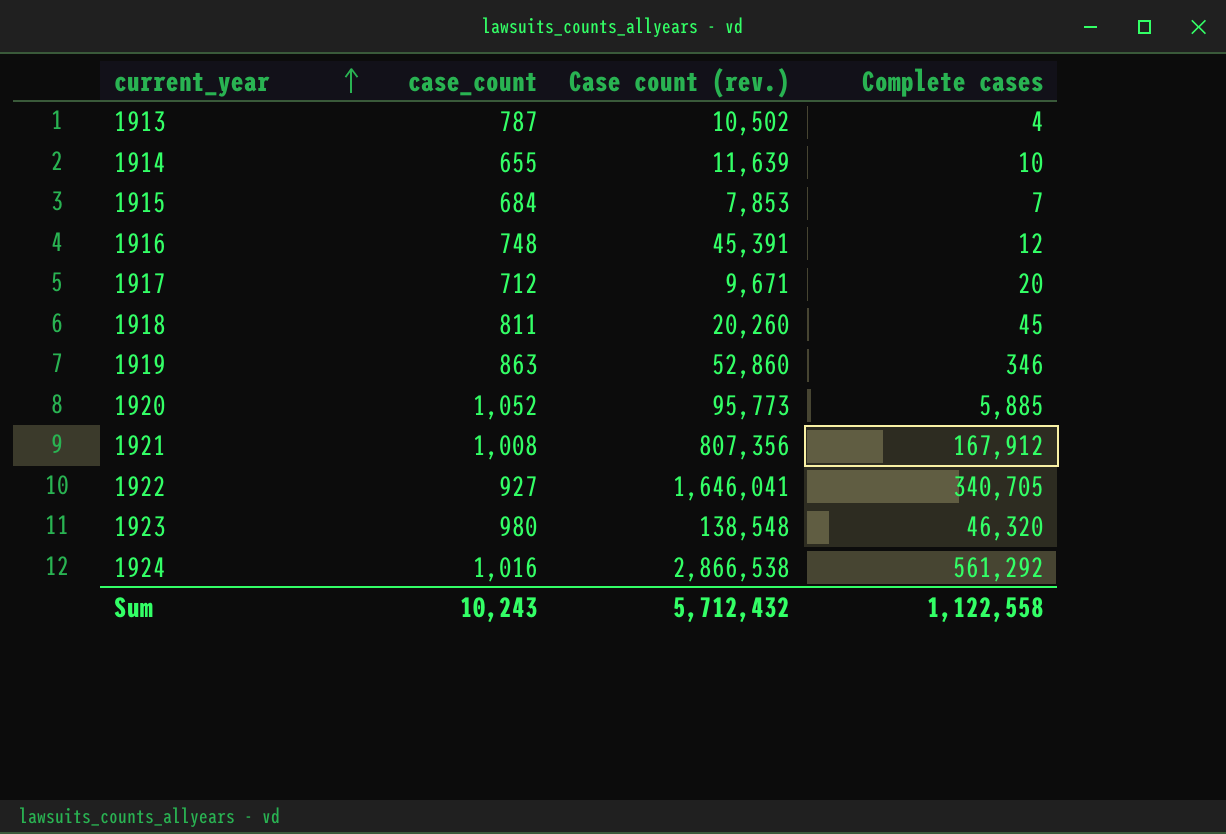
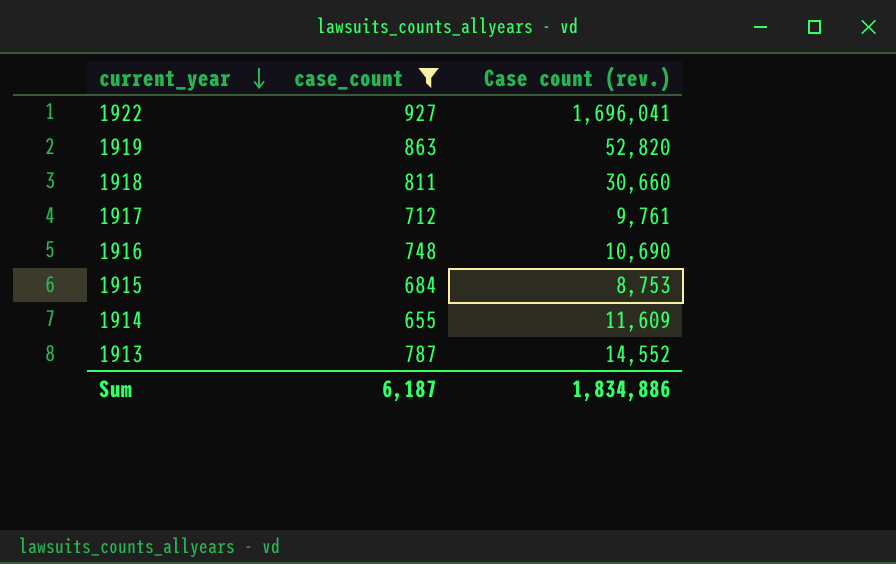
filter: none -> case_count <= 927
row order: current_year ascending -> current_year descending
column Complete cases | position: 4 -> none
1922 | Case count (rev.): 1,646,041 -> 1,696,041
1919 | Case count (rev.): 52,860 -> 52,820
1918 | Case count (rev.): 20,260 -> 30,660
1917 | Case count (rev.): 9,671 -> 9,761
1916 | Case count (rev.): 45,391 -> 10,690
1915 | Case count (rev.): 7,853 -> 8,753
1914 | Case count (rev.): 11,639 -> 11,609
1913 | Case count (rev.): 10,502 -> 14,552
Sum | case_count: 10,243 -> 6,187
Sum | Case count (rev.): 5,712,432 -> 1,834,886

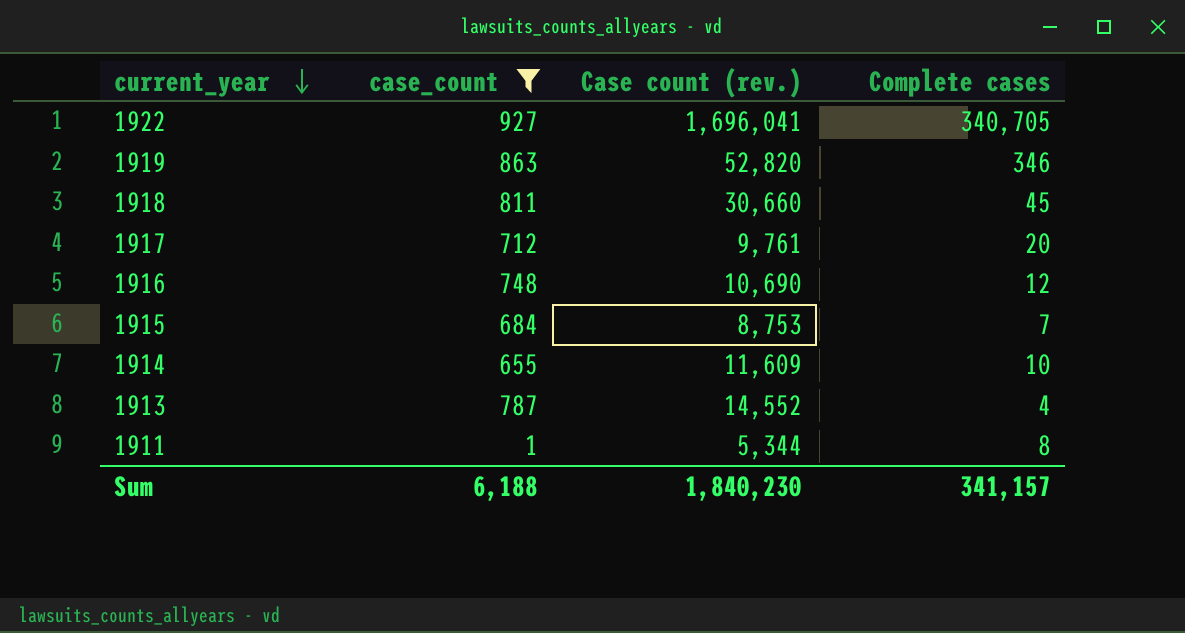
column Complete cases | position: none -> 4
row 1911: none -> 1 | 5,344 | 8
Sum | case_count: 6,187 -> 6,188
Sum | Case count (rev.): 1,834,886 -> 1,840,230

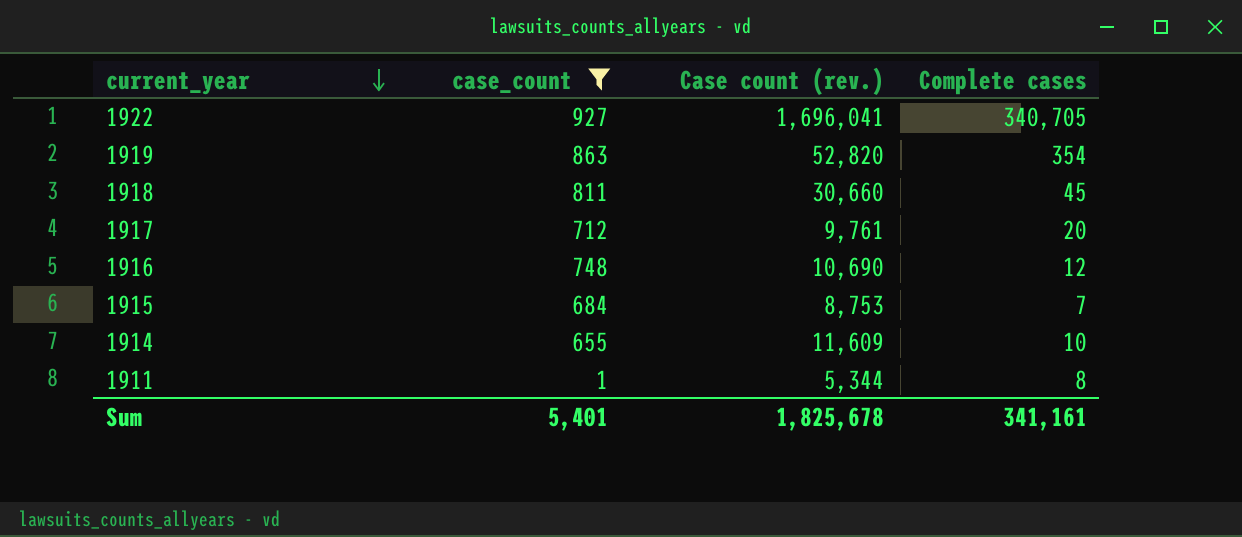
row 1913: 787 | 14,552 | 4 -> none
1919 | Complete cases: 346 -> 354
Sum | case_count: 6,188 -> 5,401
Sum | Case count (rev.): 1,840,230 -> 1,825,678
Sum | Complete cases: 341,157 -> 341,161

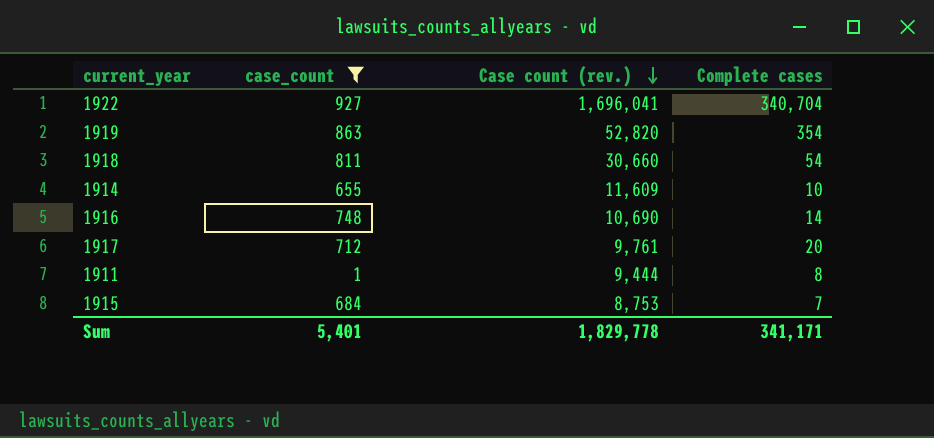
row order: current_year descending -> Case count (rev.) descending
1922 | Complete cases: 340,705 -> 340,704
1918 | Complete cases: 45 -> 54
1916 | Complete cases: 12 -> 14
1911 | Case count (rev.): 5,344 -> 9,444
Sum | Case count (rev.): 1,825,678 -> 1,829,778
Sum | Complete cases: 341,161 -> 341,171

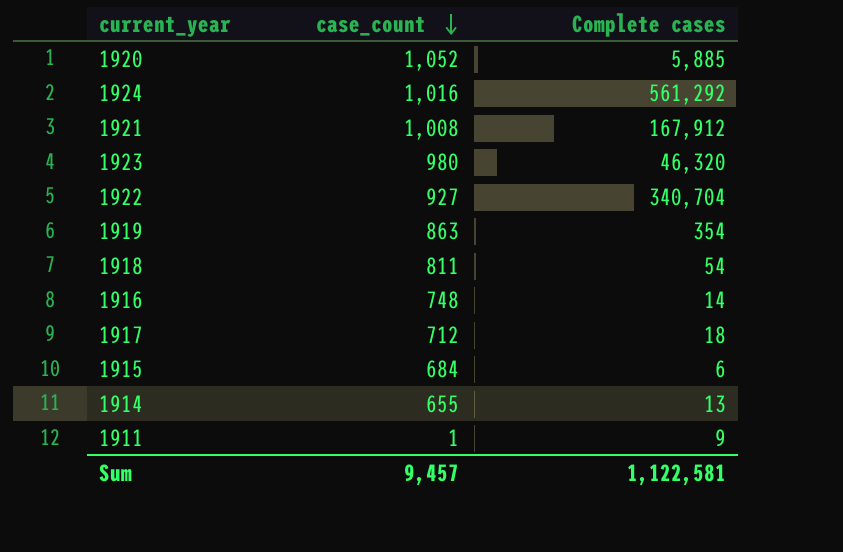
filter: case_count <= 927 -> none
row order: Case count (rev.) descending -> case_count descending
column Case count (rev.) | position: 3 -> none
1917 | Complete cases: 20 -> 18
1915 | Complete cases: 7 -> 6
1914 | Complete cases: 10 -> 13
1911 | Complete cases: 8 -> 9
Sum | case_count: 5,401 -> 9,457
Sum | Complete cases: 341,171 -> 1,122,581

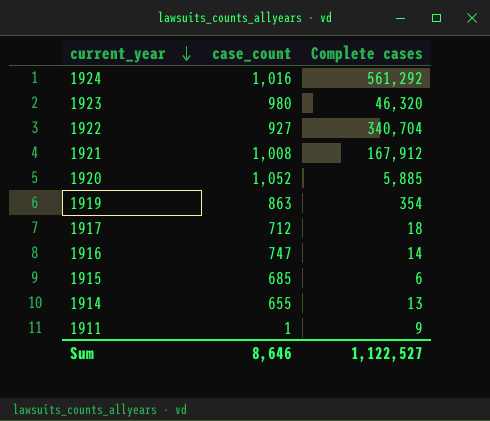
row order: case_count descending -> current_year descending
row 1918: 811 | 54 -> none
1916 | case_count: 748 -> 747
1915 | case_count: 684 -> 685
Sum | case_count: 9,457 -> 8,646
Sum | Complete cases: 1,122,581 -> 1,122,527

